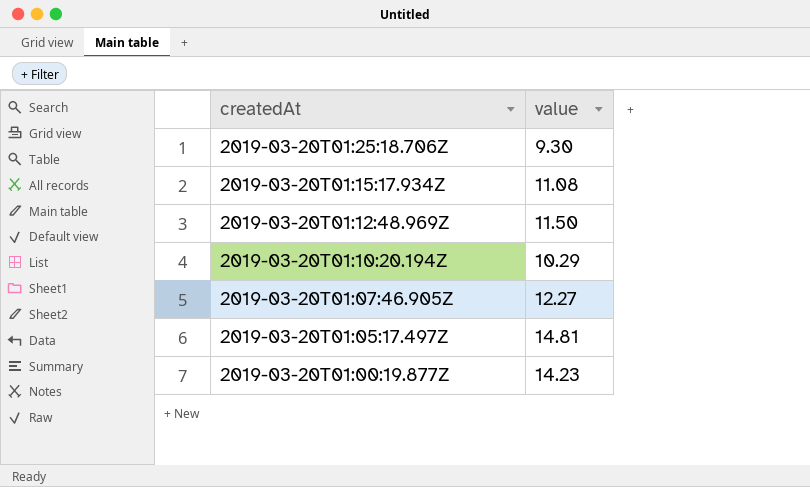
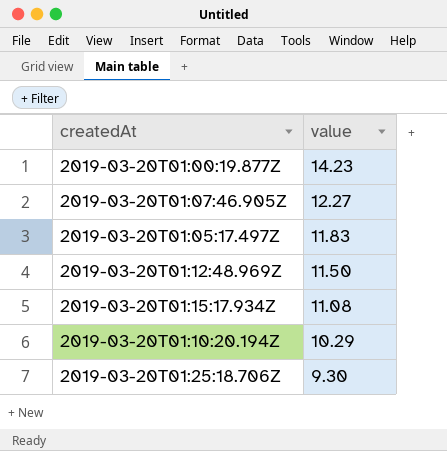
row order: createdAt descending -> value descending
2019-03-20T01:05:17.497Z | value: 14.81 -> 11.83

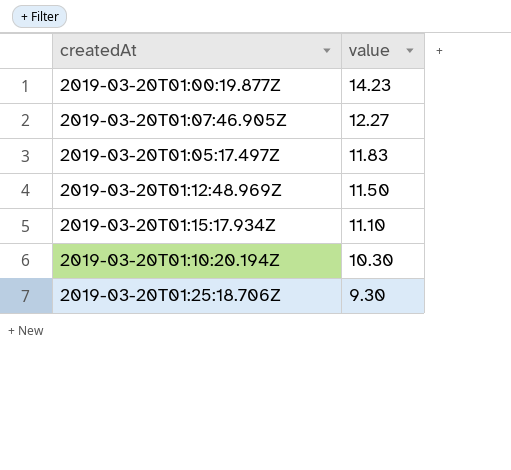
2019-03-20T01:15:17.934Z | value: 11.08 -> 11.10
2019-03-20T01:10:20.194Z | value: 10.29 -> 10.30

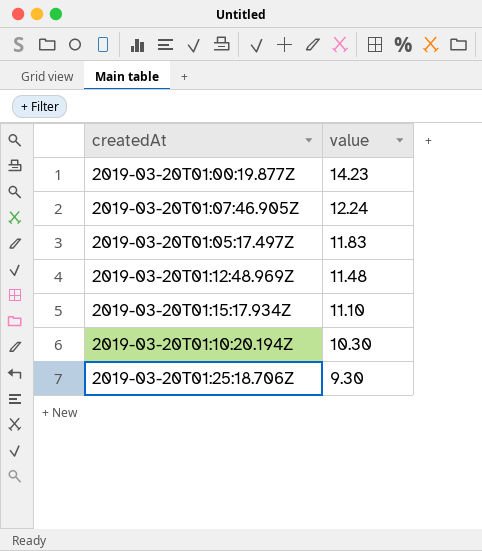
2019-03-20T01:07:46.905Z | value: 12.27 -> 12.24
2019-03-20T01:12:48.969Z | value: 11.50 -> 11.48

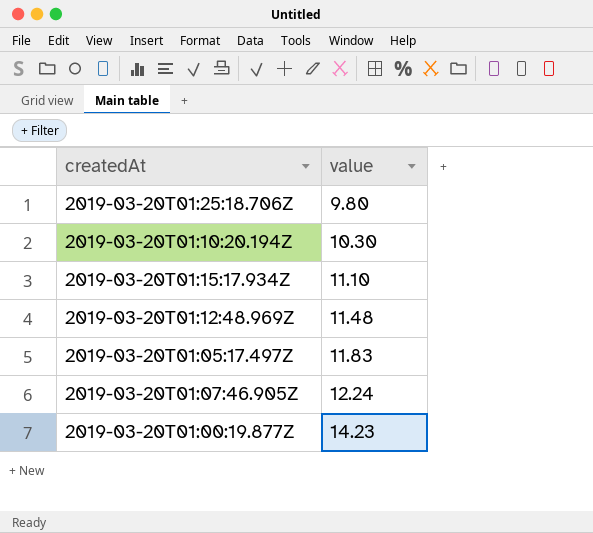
row order: value descending -> value ascending
2019-03-20T01:25:18.706Z | value: 9.30 -> 9.80

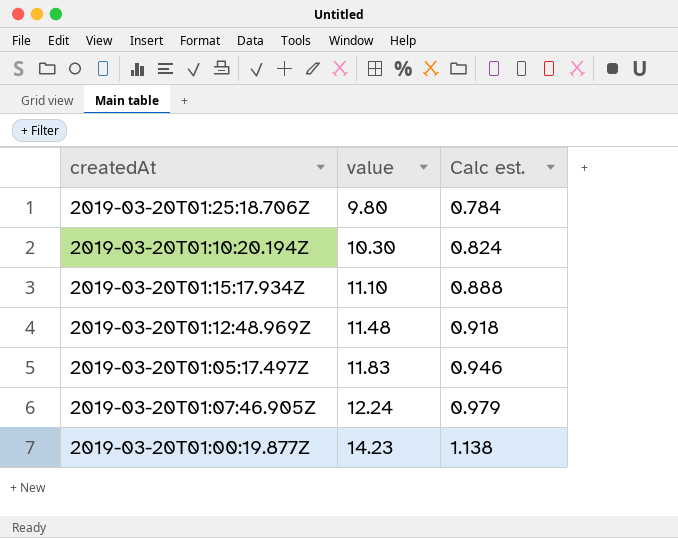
column Calc est. | formula: none -> [value] * 0.08

